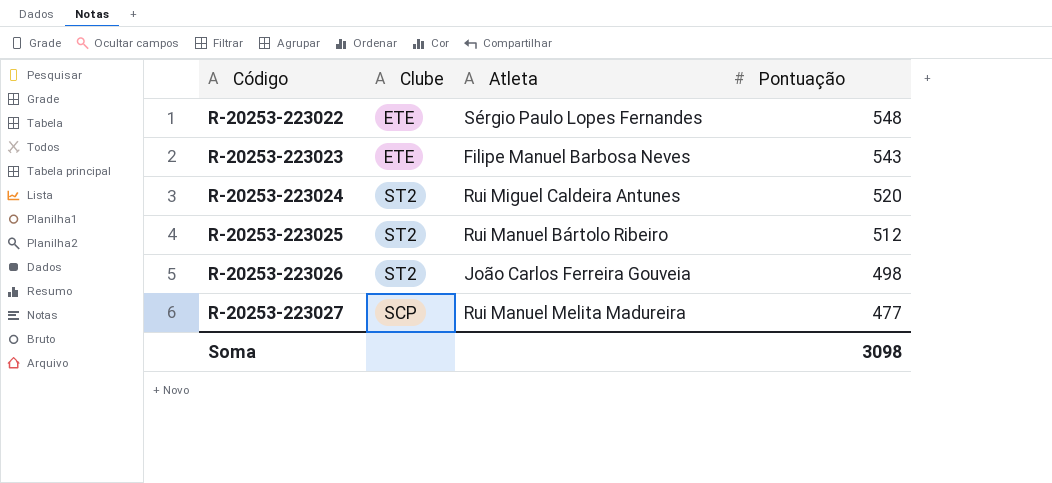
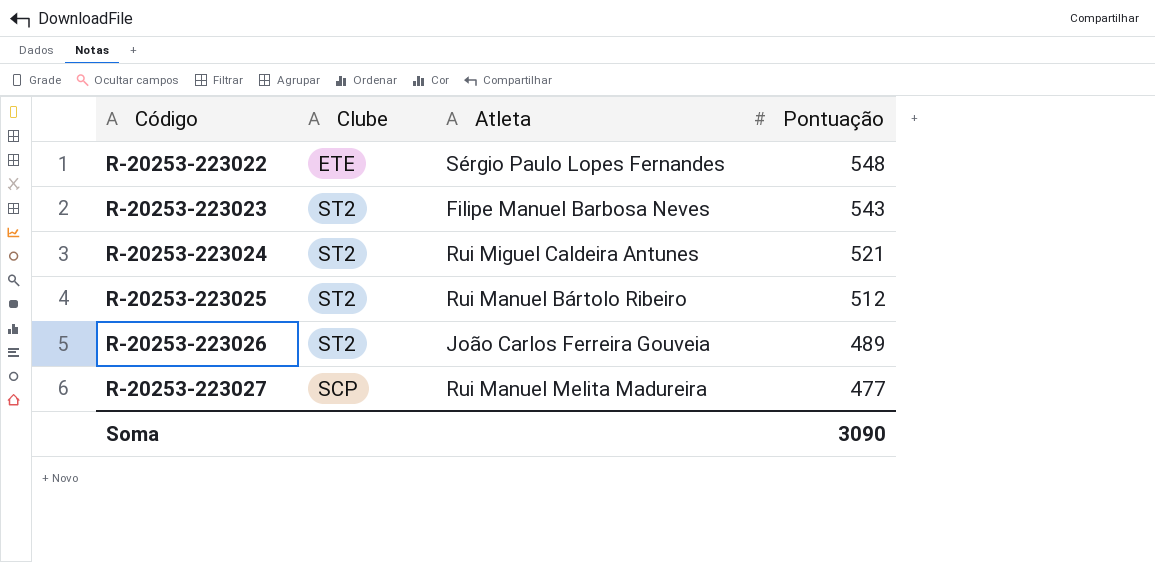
R-20253-223023 | Clube: ETE -> ST2
R-20253-223024 | Pontuação: 520 -> 521
R-20253-223026 | Pontuação: 498 -> 489
Soma | Pontuação: 3098 -> 3090

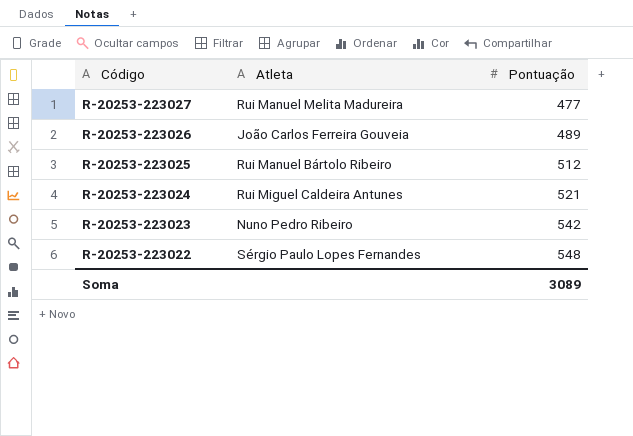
row order: Código ascending -> Código descending
column Clube | position: 2 -> none
R-20253-223023 | Atleta: Filipe Manuel Barbosa Neves -> Nuno Pedro Ribeiro
R-20253-223023 | Pontuação: 543 -> 542
Soma | Pontuação: 3090 -> 3089

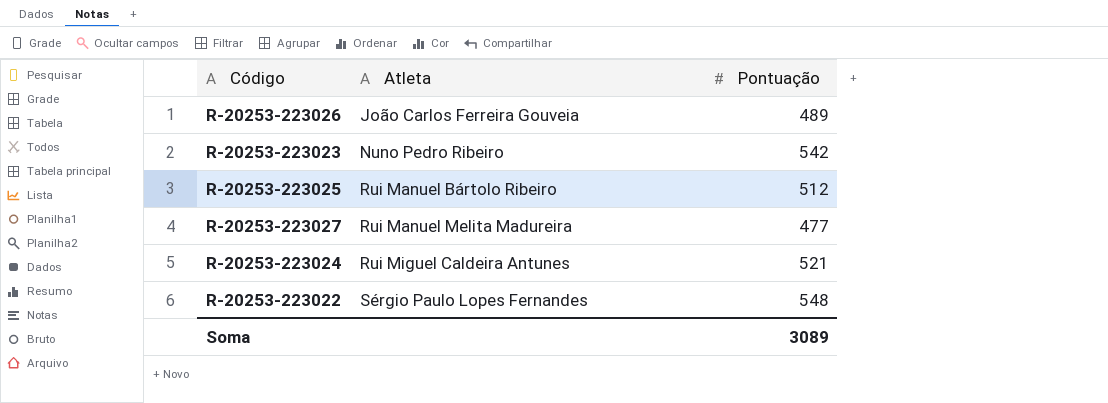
row order: Código descending -> Atleta ascending

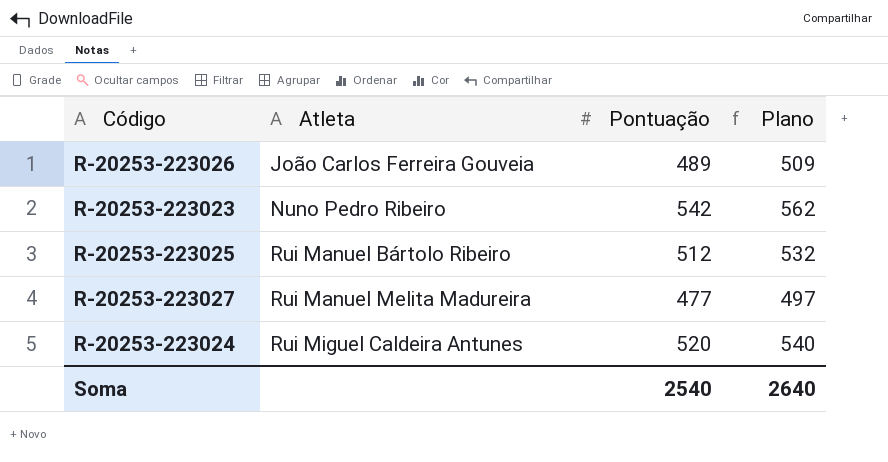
column Plano | formula: none -> [Pontuação] + 20
row R-20253-223022: Sérgio Paulo Lopes Fernandes | 548 -> none
R-20253-223024 | Pontuação: 521 -> 520
Soma | Pontuação: 3089 -> 2540

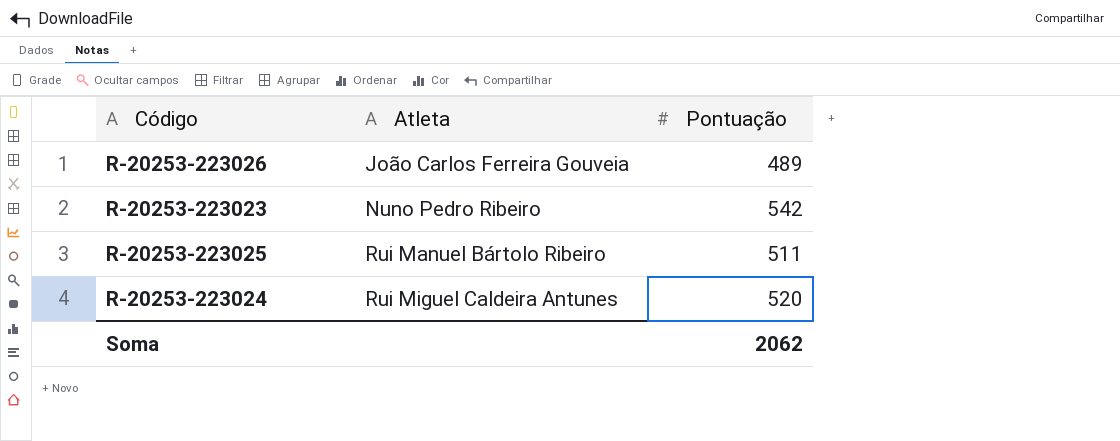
column Plano | formula: [Pontuação] + 20 -> none
row R-20253-223027: Rui Manuel Melita Madureira | 477 | 497 -> none
R-20253-223025 | Pontuação: 512 -> 511
Soma | Pontuação: 2540 -> 2062

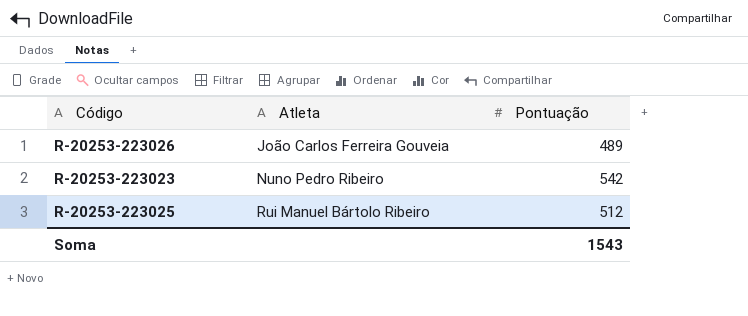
row R-20253-223024: Rui Miguel Caldeira Antunes | 520 -> none
R-20253-223025 | Pontuação: 511 -> 512
Soma | Pontuação: 2062 -> 1543

